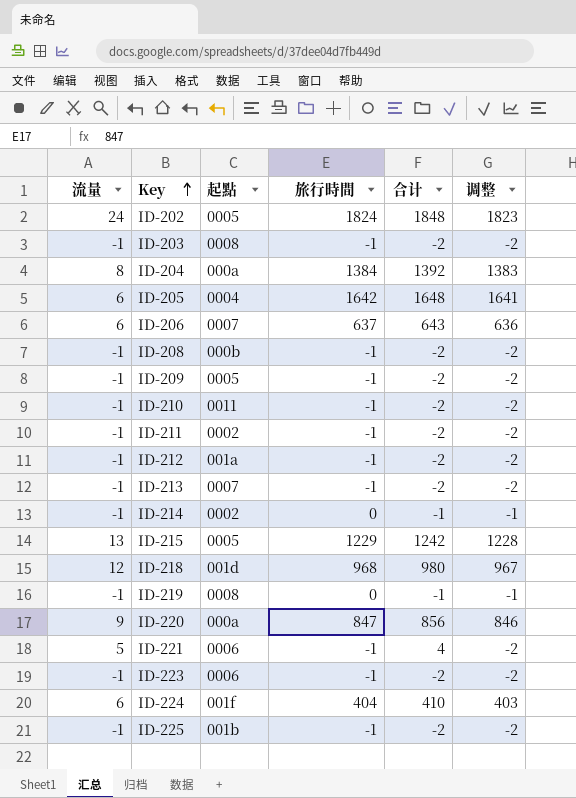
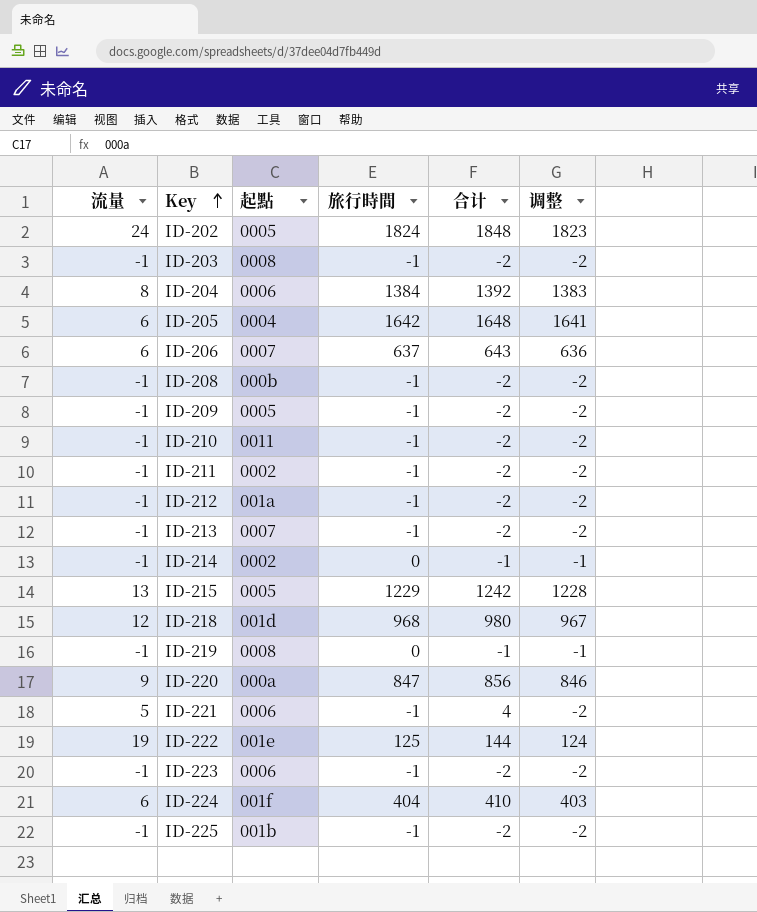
ID-204 | 起點: 000a -> 0006
row ID-222: none -> 19 | 001e | 125 | 144 | 124

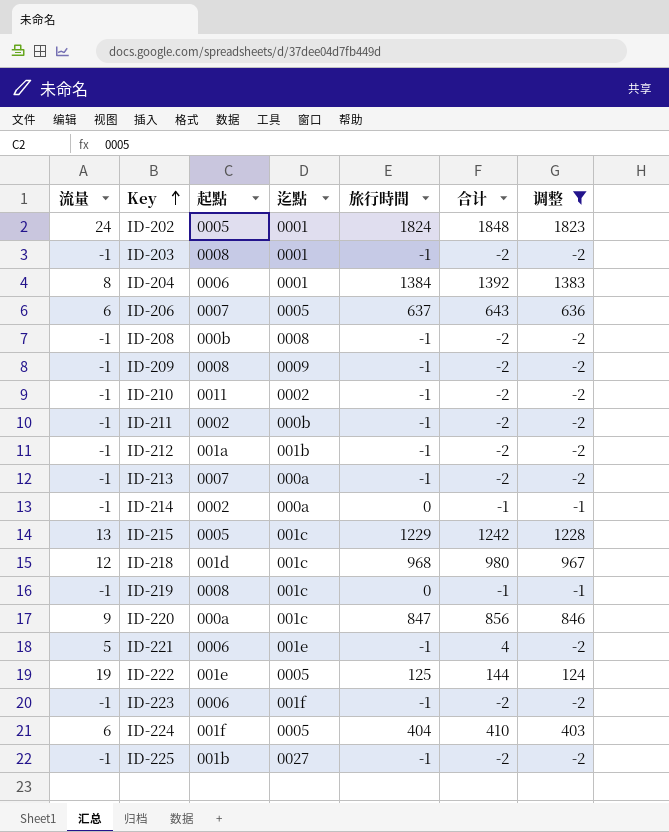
filter: none -> 调整 != 1641
column 迄點 | position: none -> 4
ID-209 | 起點: 0005 -> 0008

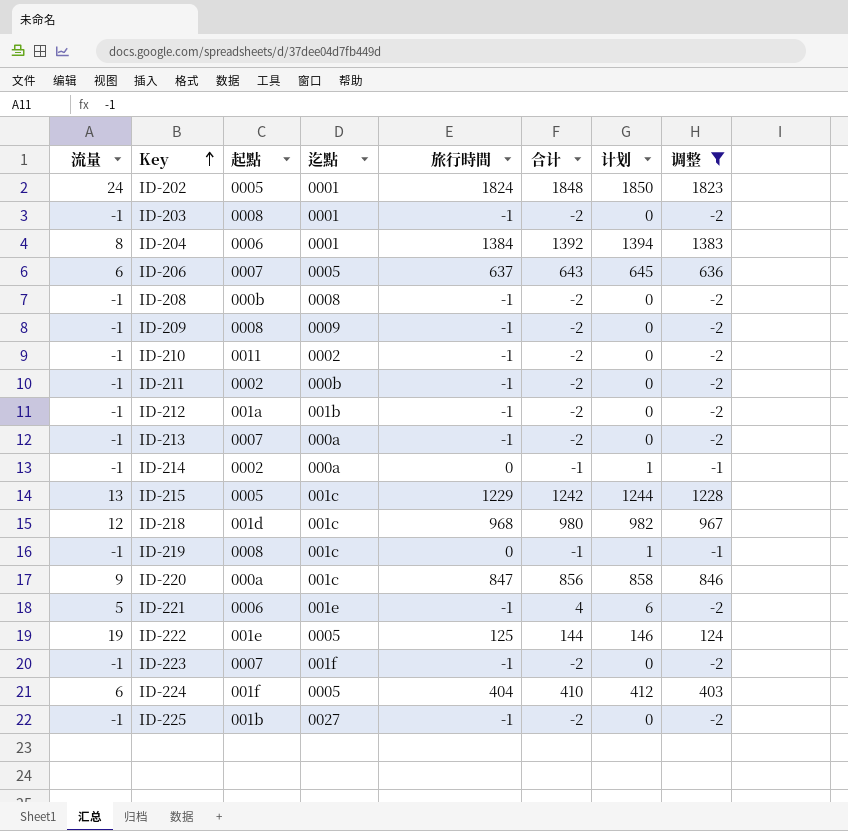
column 计划 | formula: none -> [合计] + 2
ID-223 | 起點: 0006 -> 0007

